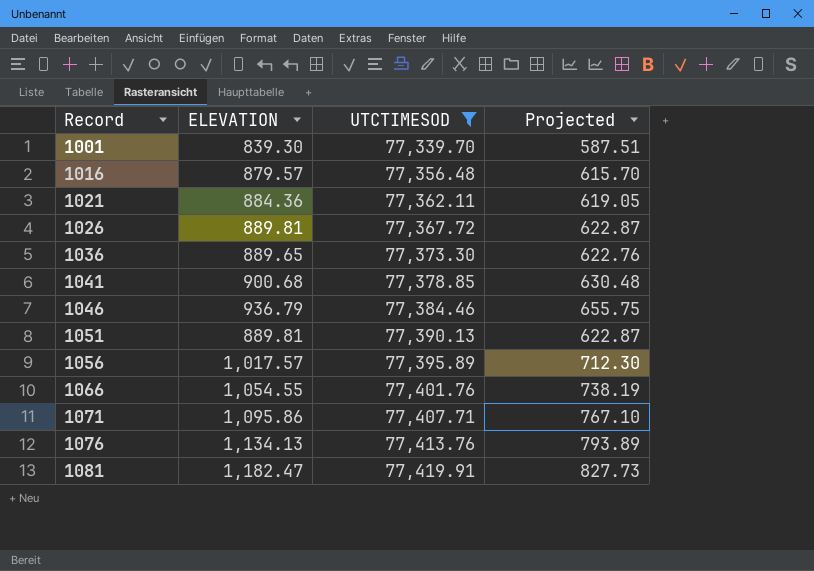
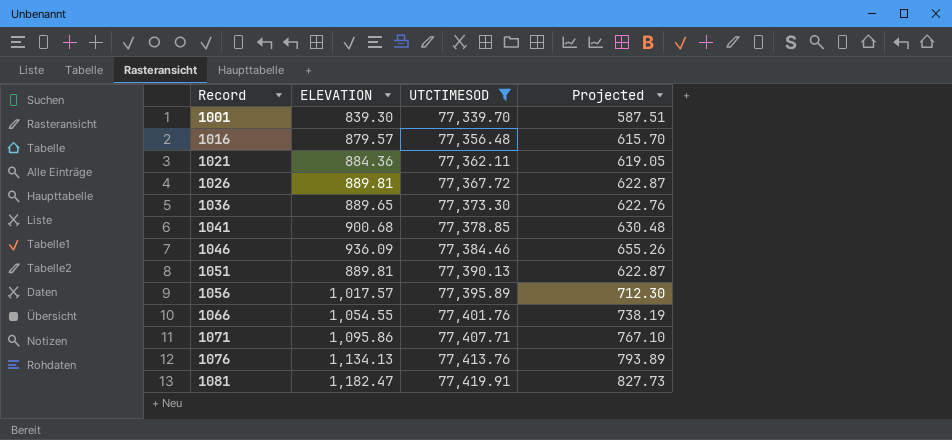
1046 | ELEVATION: 936.79 -> 936.09
1046 | Projected: 655.75 -> 655.26

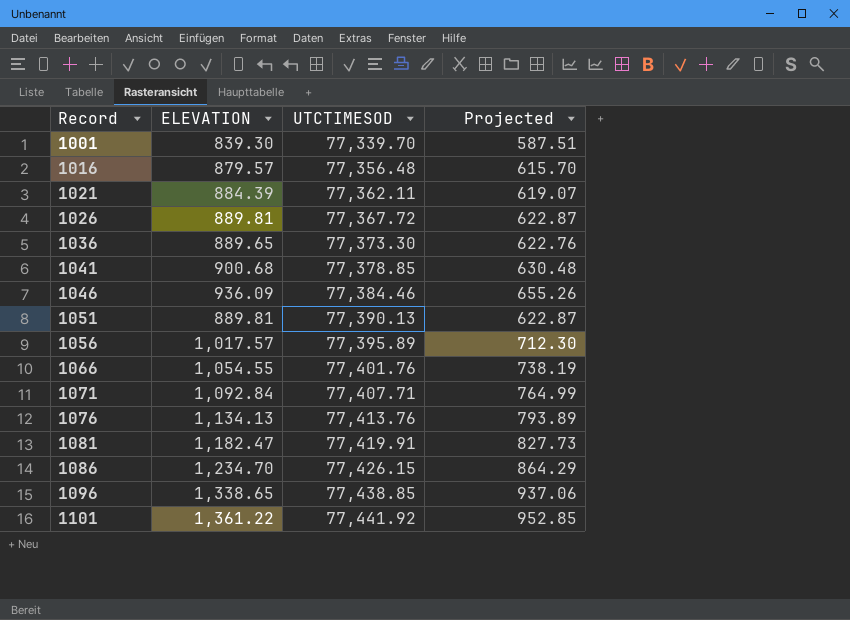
filter: UTCTIMESOD <= 77,419.91 -> none
1021 | ELEVATION: 884.36 -> 884.39
1021 | Projected: 619.05 -> 619.07
1071 | ELEVATION: 1,095.86 -> 1,092.84
1071 | Projected: 767.10 -> 764.99

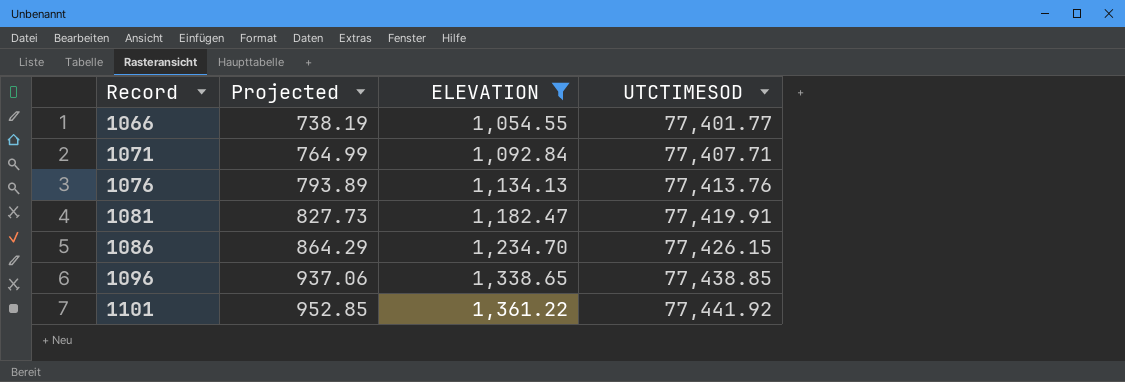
filter: none -> ELEVATION >= 1,054.55
column Projected | position: 4 -> 2
1066 | UTCTIMESOD: 77,401.76 -> 77,401.77

